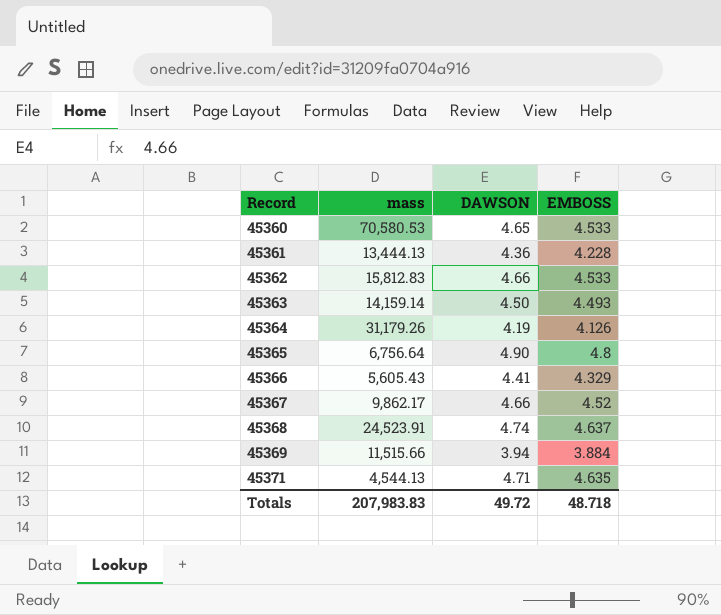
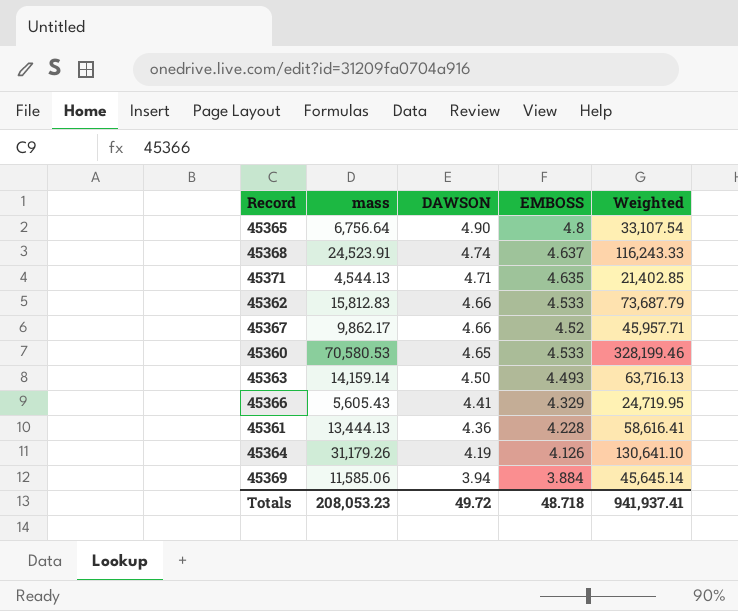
row order: Record ascending -> DAWSON descending
column Weighted | formula: none -> [mass] * [DAWSON]
45369 | mass: 11,515.66 -> 11,585.06
Totals | mass: 207,983.83 -> 208,053.23

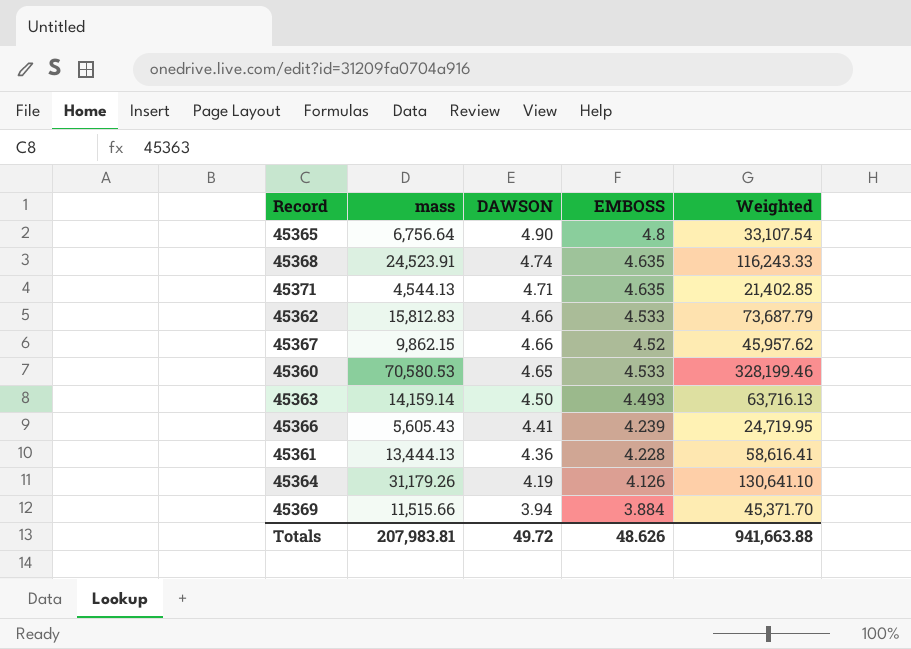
45368 | EMBOSS: 4.637 -> 4.635
45367 | mass: 9,862.17 -> 9,862.15
45367 | Weighted: 45,957.71 -> 45,957.62
45366 | EMBOSS: 4.329 -> 4.239
45369 | mass: 11,585.06 -> 11,515.66
45369 | Weighted: 45,645.14 -> 45,371.70
Totals | mass: 208,053.23 -> 207,983.81
Totals | EMBOSS: 48.718 -> 48.626
Totals | Weighted: 941,937.41 -> 941,663.88

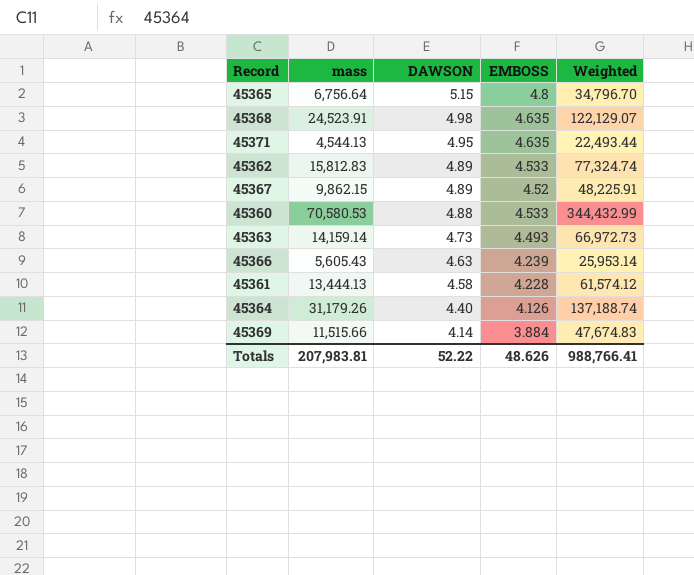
45365 | DAWSON: 4.90 -> 5.15
45365 | Weighted: 33,107.54 -> 34,796.70
45368 | DAWSON: 4.74 -> 4.98
45368 | Weighted: 116,243.33 -> 122,129.07
45371 | DAWSON: 4.71 -> 4.95
45371 | Weighted: 21,402.85 -> 22,493.44
45362 | DAWSON: 4.66 -> 4.89
45362 | Weighted: 73,687.79 -> 77,324.74
45367 | DAWSON: 4.66 -> 4.89
45367 | Weighted: 45,957.62 -> 48,225.91
45360 | DAWSON: 4.65 -> 4.88
45360 | Weighted: 328,199.46 -> 344,432.99
45363 | DAWSON: 4.50 -> 4.73
45363 | Weighted: 63,716.13 -> 66,972.73
45366 | DAWSON: 4.41 -> 4.63
45366 | Weighted: 24,719.95 -> 25,953.14
45361 | DAWSON: 4.36 -> 4.58
45361 | Weighted: 58,616.41 -> 61,574.12
45364 | DAWSON: 4.19 -> 4.40
45364 | Weighted: 130,641.10 -> 137,188.74
45369 | DAWSON: 3.94 -> 4.14
45369 | Weighted: 45,371.70 -> 47,674.83
Totals | DAWSON: 49.72 -> 52.22
Totals | Weighted: 941,663.88 -> 988,766.41

